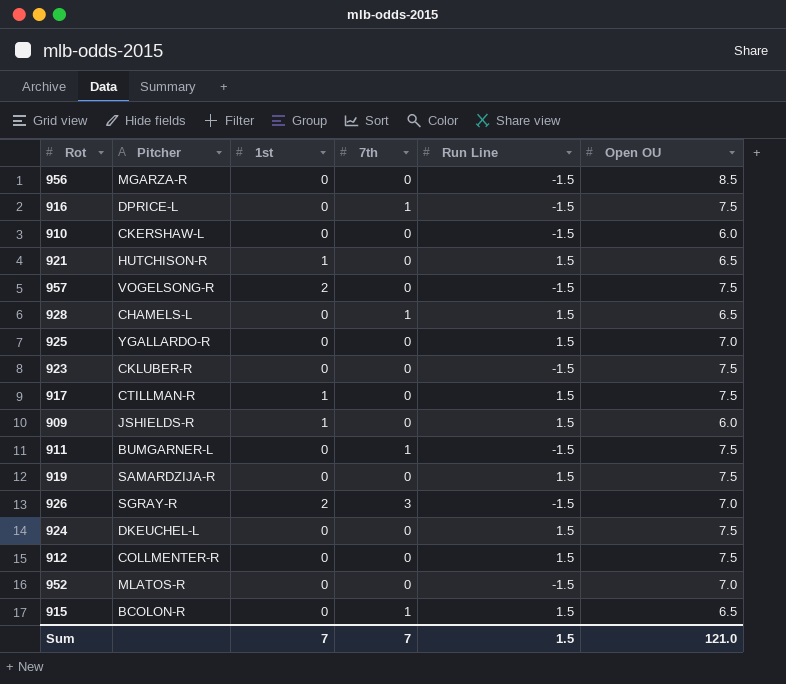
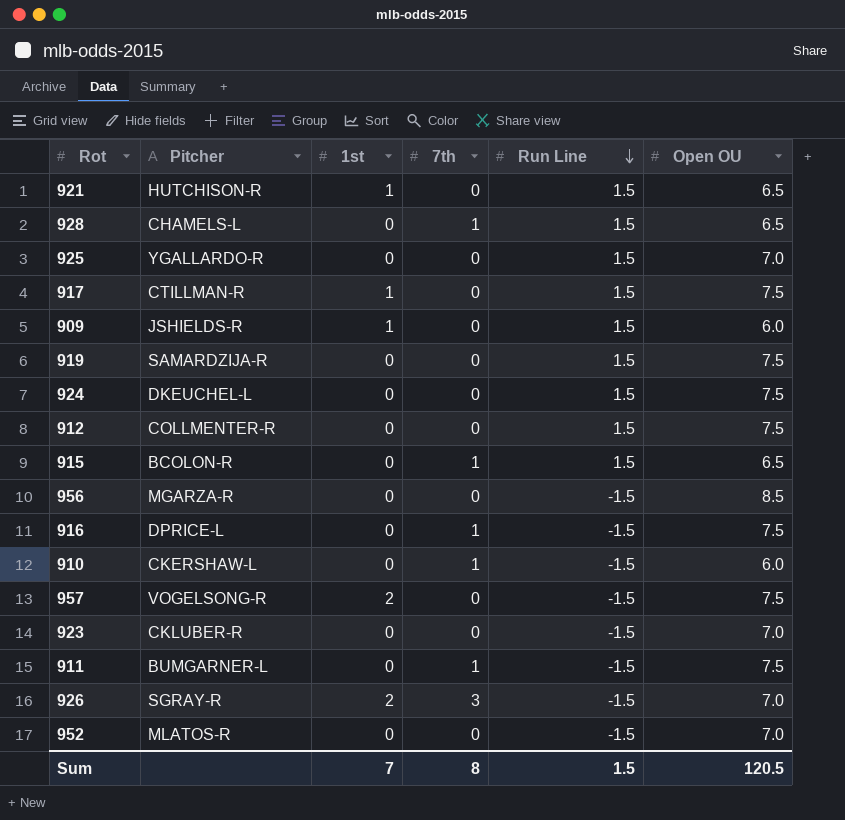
row order: none -> Run Line descending
910 | 7th: 0 -> 1
923 | Open OU: 7.5 -> 7.0
Sum | 7th: 7 -> 8
Sum | Open OU: 121.0 -> 120.5

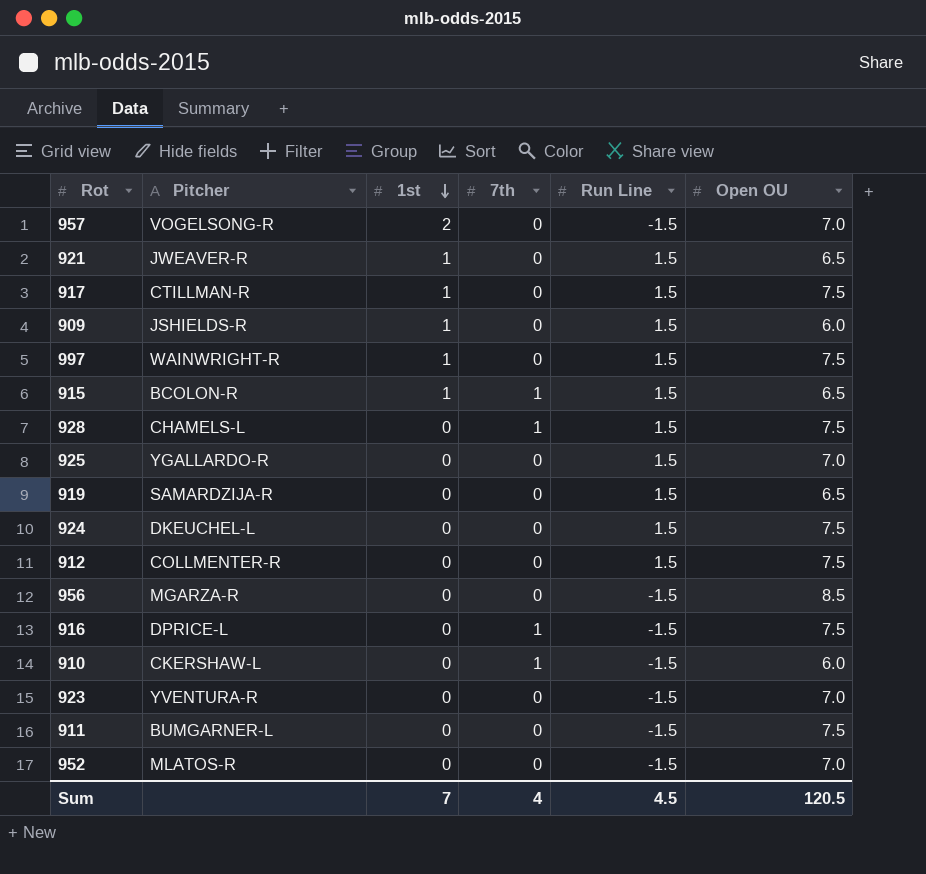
row order: Run Line descending -> 1st descending
row 926: SGRAY-R | 2 | 3 | -1.5 | 7.0 -> none
957 | Open OU: 7.5 -> 7.0
921 | Pitcher: HUTCHISON-R -> JWEAVER-R
row 997: none -> WAINWRIGHT-R | 1 | 0 | 1.5 | 7.5
915 | 1st: 0 -> 1
928 | Open OU: 6.5 -> 7.5
919 | Open OU: 7.5 -> 6.5
923 | Pitcher: CKLUBER-R -> YVENTURA-R
911 | 7th: 1 -> 0
Sum | 7th: 8 -> 4
Sum | Run Line: 1.5 -> 4.5

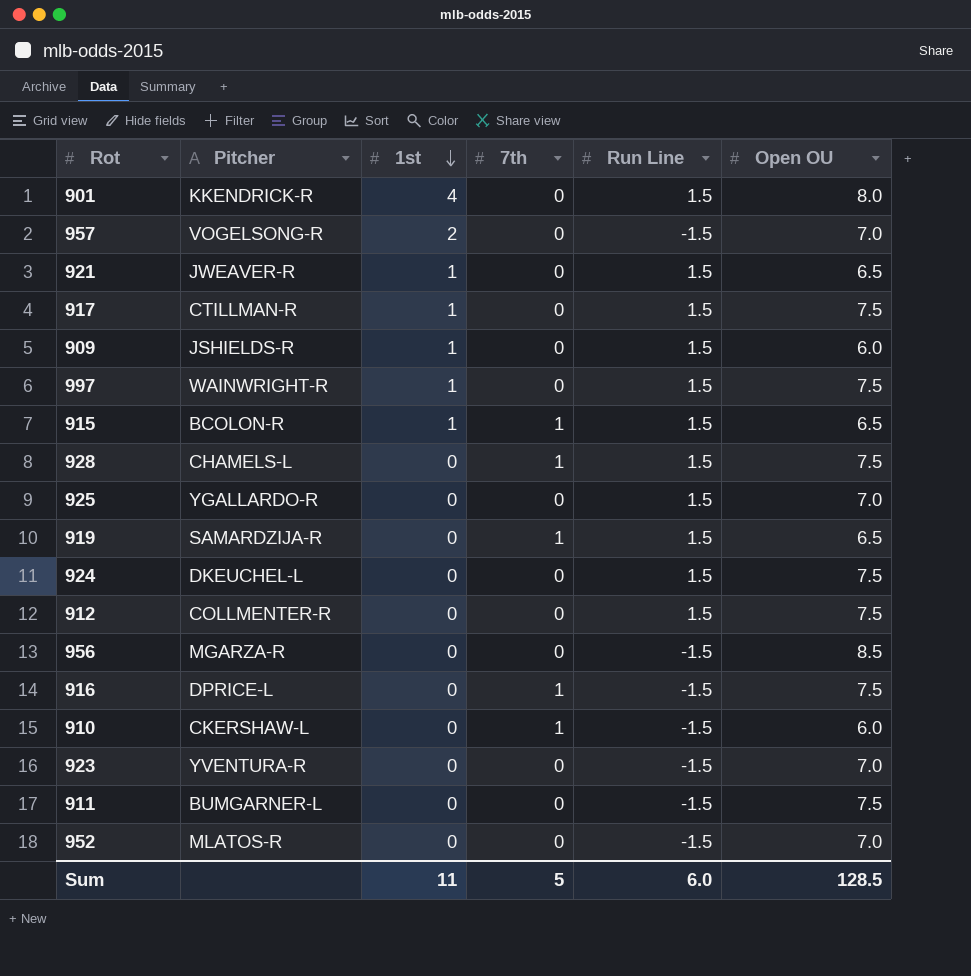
row 901: none -> KKENDRICK-R | 4 | 0 | 1.5 | 8.0
919 | 7th: 0 -> 1
Sum | 1st: 7 -> 11
Sum | 7th: 4 -> 5
Sum | Run Line: 4.5 -> 6.0
Sum | Open OU: 120.5 -> 128.5

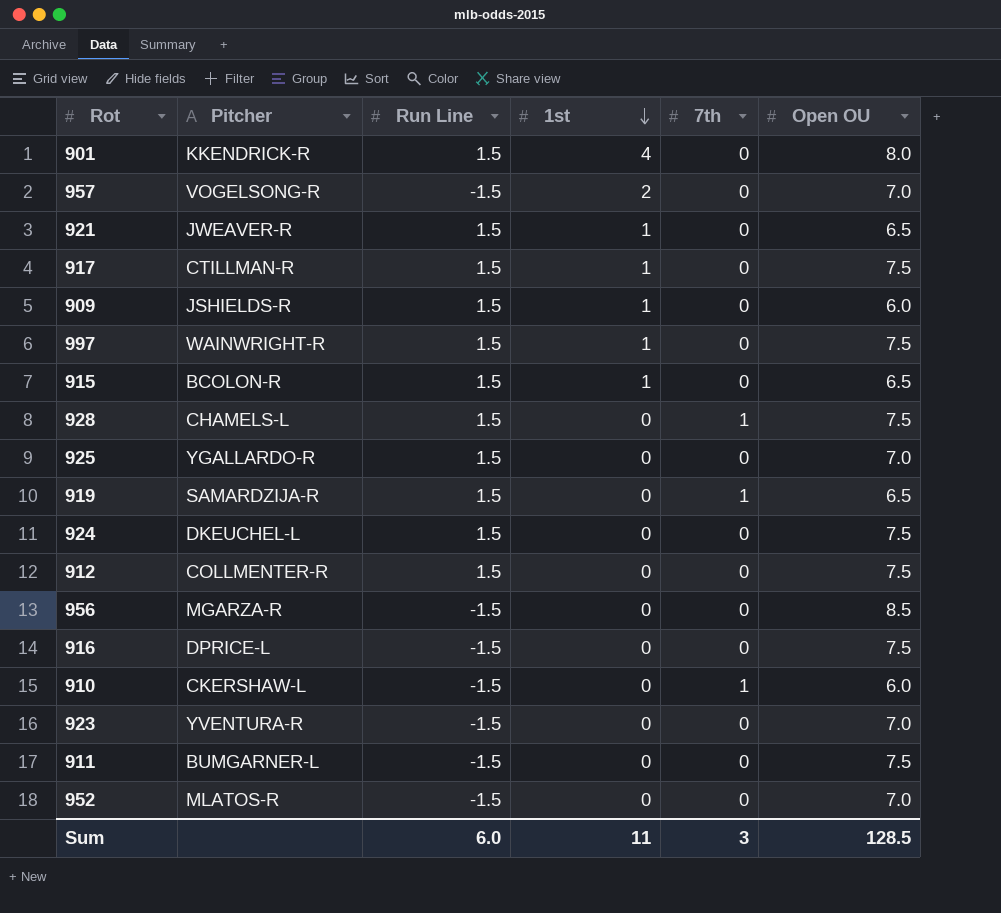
column Run Line | position: 5 -> 3
915 | 7th: 1 -> 0
916 | 7th: 1 -> 0
Sum | 7th: 5 -> 3

